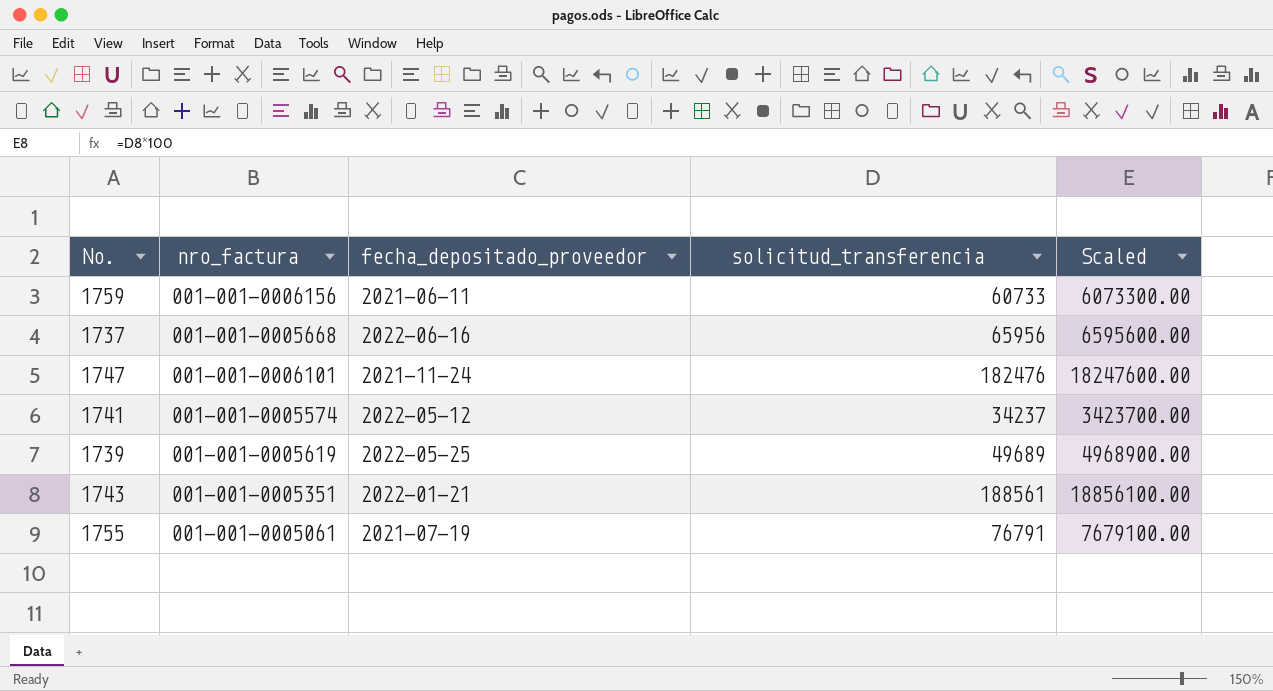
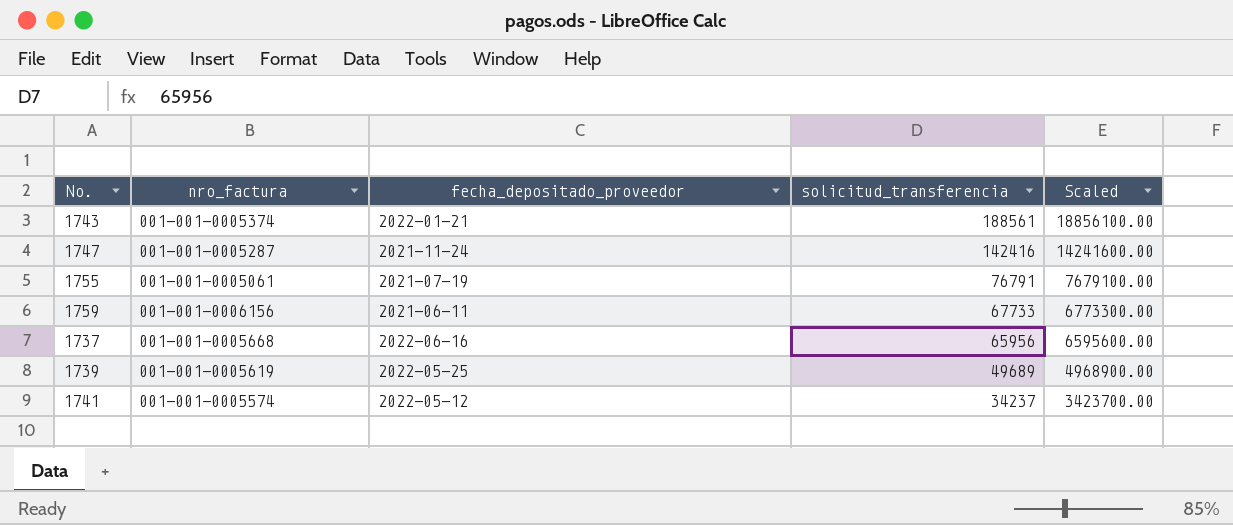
row order: none -> solicitud_transferencia descending
1743 | nro_factura: 001-001-0005351 -> 001-001-0005374
1747 | nro_factura: 001-001-0006101 -> 001-001-0005287
1747 | solicitud_transferencia: 182476 -> 142416
1747 | Scaled: 18247600.00 -> 14241600.00
1759 | solicitud_transferencia: 60733 -> 67733
1759 | Scaled: 6073300.00 -> 6773300.00

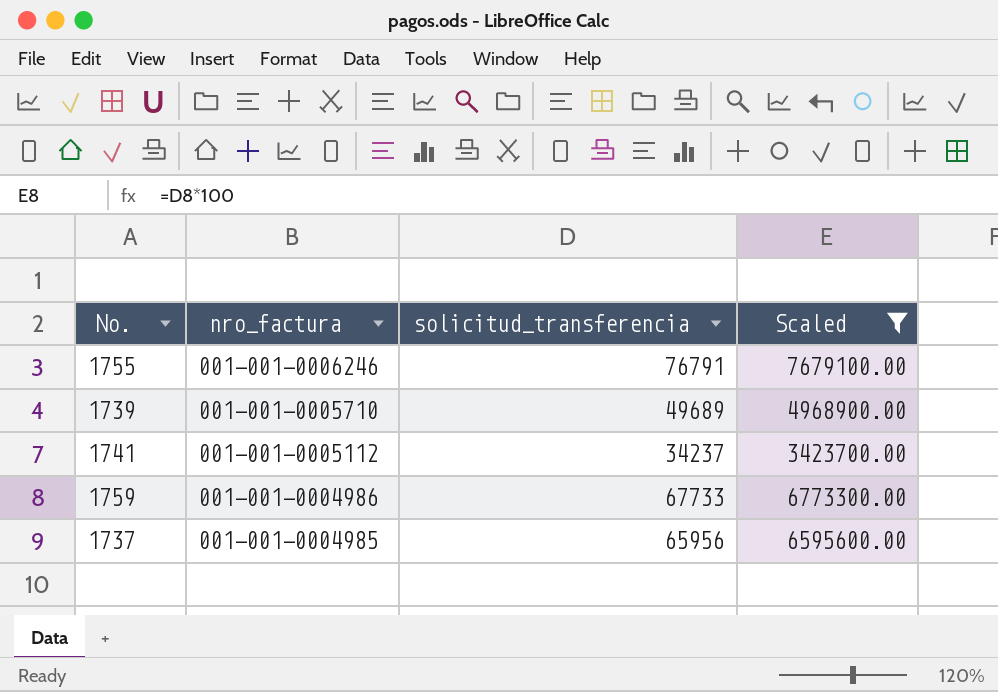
filter: none -> Scaled <= 7679100.00
row order: solicitud_transferencia descending -> nro_factura descending
column fecha_depositado_proveedor | position: 3 -> none
1755 | nro_factura: 001-001-0005061 -> 001-001-0006246
1739 | nro_factura: 001-001-0005619 -> 001-001-0005710
1741 | nro_factura: 001-001-0005574 -> 001-001-0005112
1759 | nro_factura: 001-001-0006156 -> 001-001-0004986
1737 | nro_factura: 001-001-0005668 -> 001-001-0004985

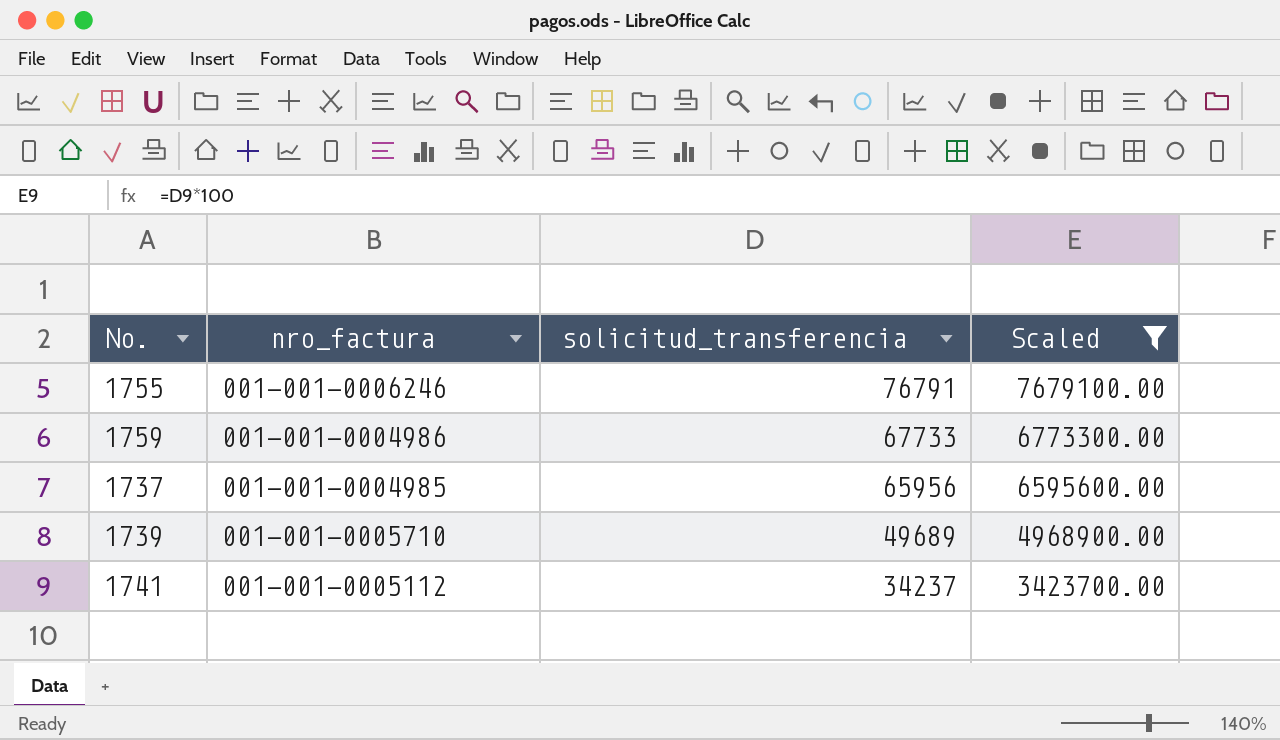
row order: nro_factura descending -> solicitud_transferencia descending

